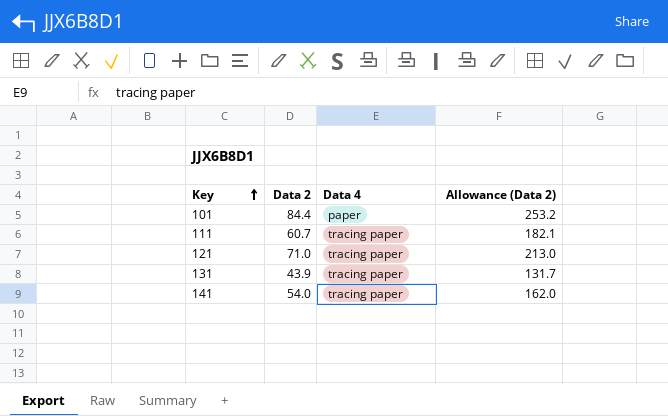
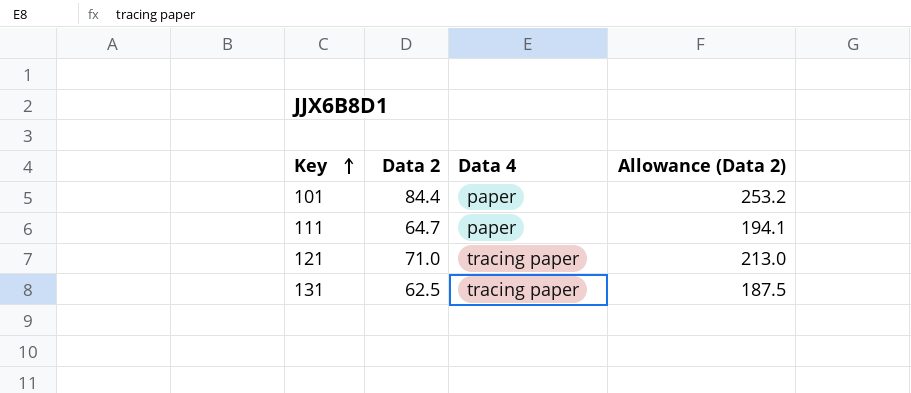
row 141: 54.0 | tracing paper | 162.0 -> none
111 | Data 2: 60.7 -> 64.7
111 | Data 4: tracing paper -> paper
111 | Allowance (Data 2): 182.1 -> 194.1
131 | Data 2: 43.9 -> 62.5
131 | Allowance (Data 2): 131.7 -> 187.5

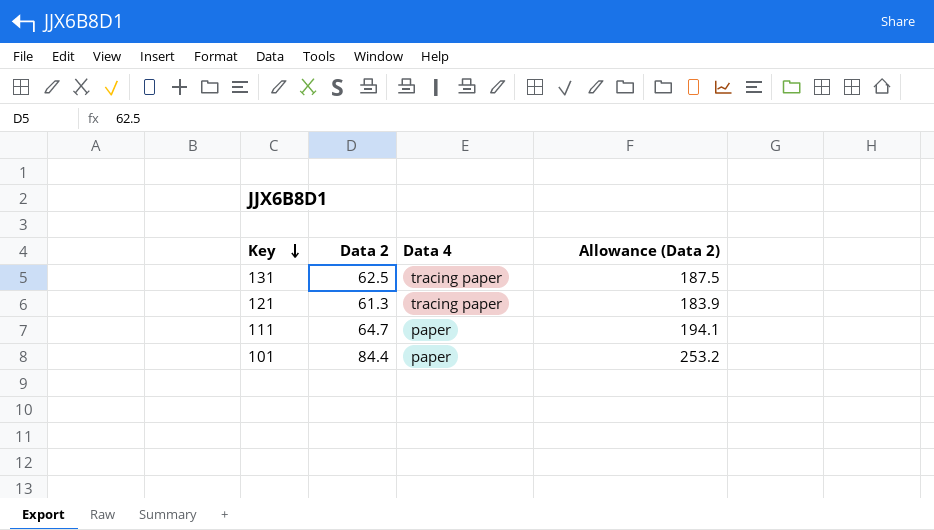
row order: Key ascending -> Key descending
121 | Data 2: 71.0 -> 61.3
121 | Allowance (Data 2): 213.0 -> 183.9

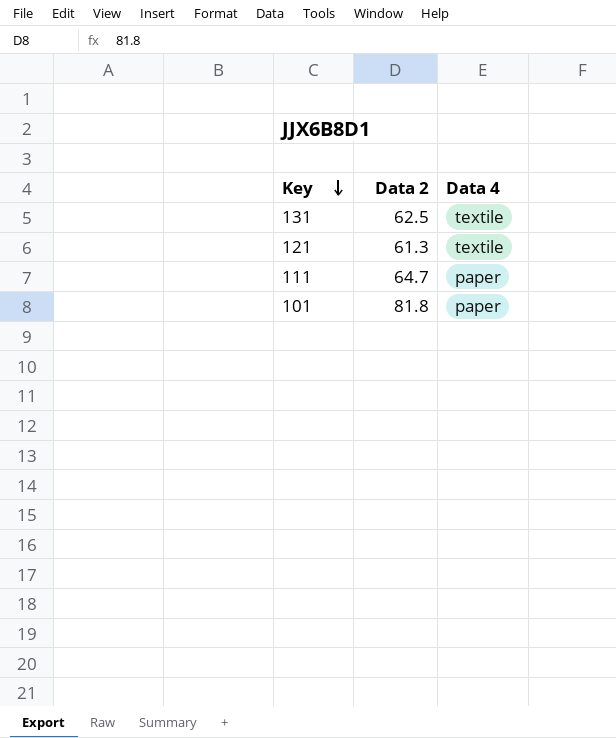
column Allowance (Data 2) | formula: [Data 2] * 3 -> none
131 | Data 4: tracing paper -> textile
121 | Data 4: tracing paper -> textile
101 | Data 2: 84.4 -> 81.8

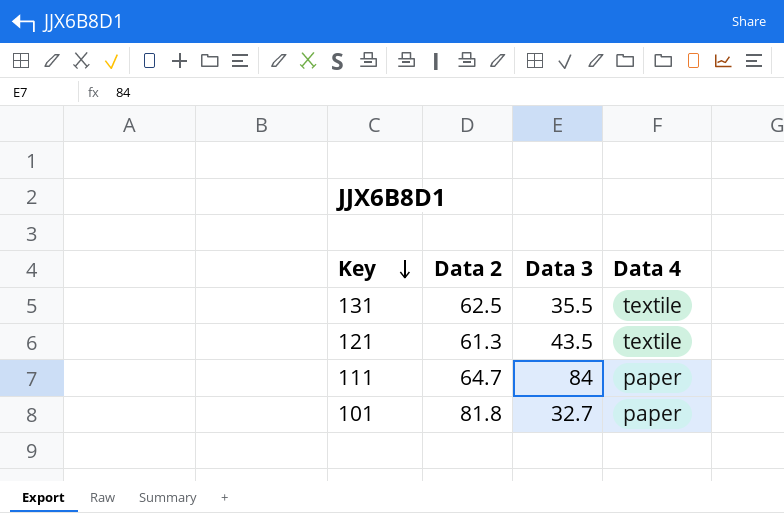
column Data 3 | position: none -> 3

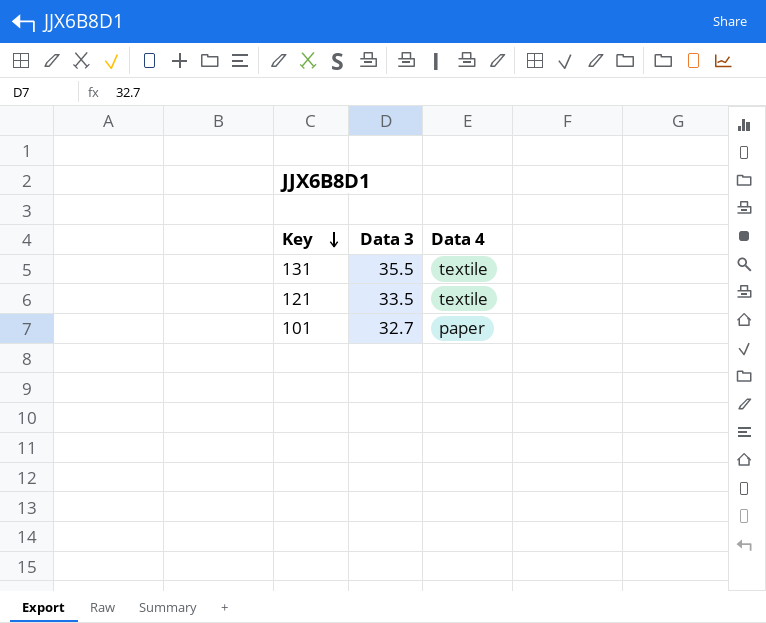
column Data 2 | position: 2 -> none
row 111: 64.7 | 84 | paper -> none
121 | Data 3: 43.5 -> 33.5

